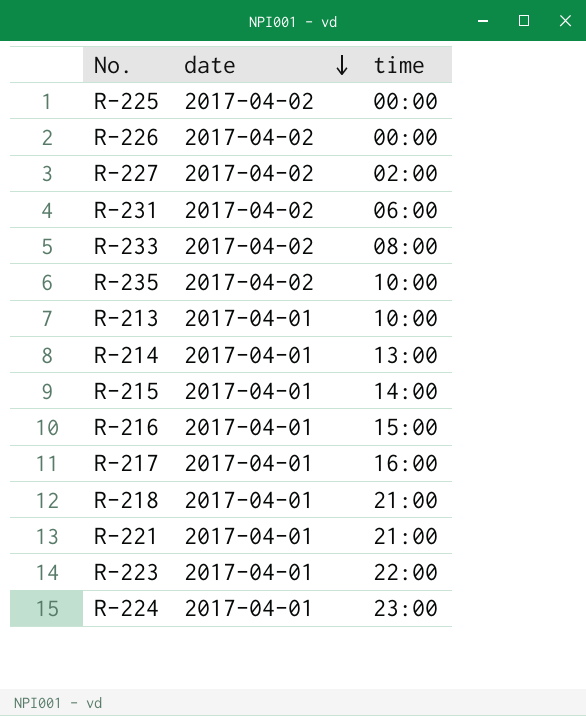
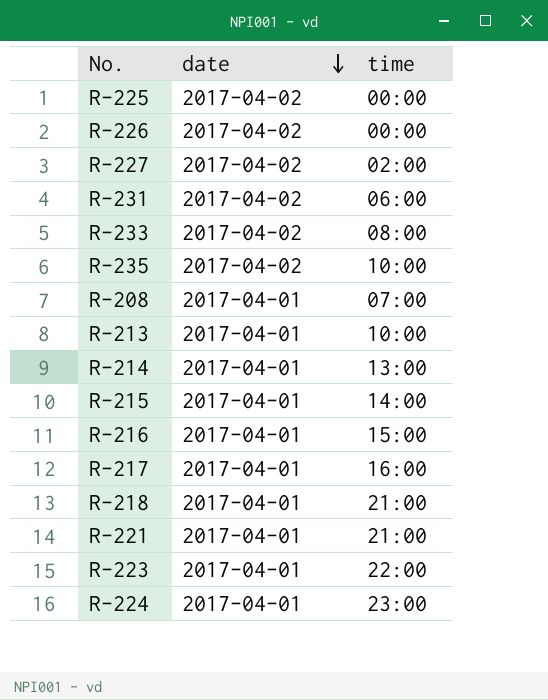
row R-208: none -> 2017-04-01 | 07:00

